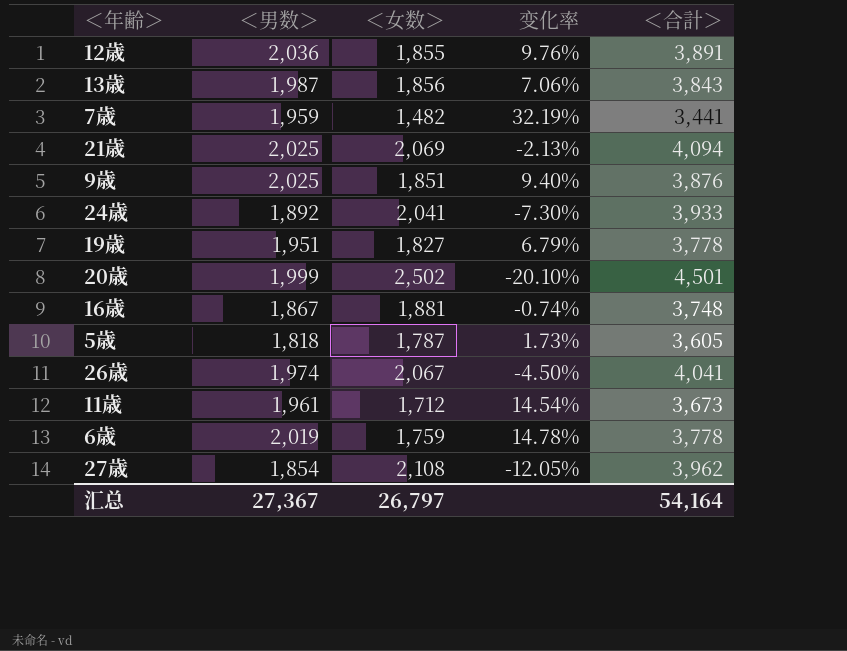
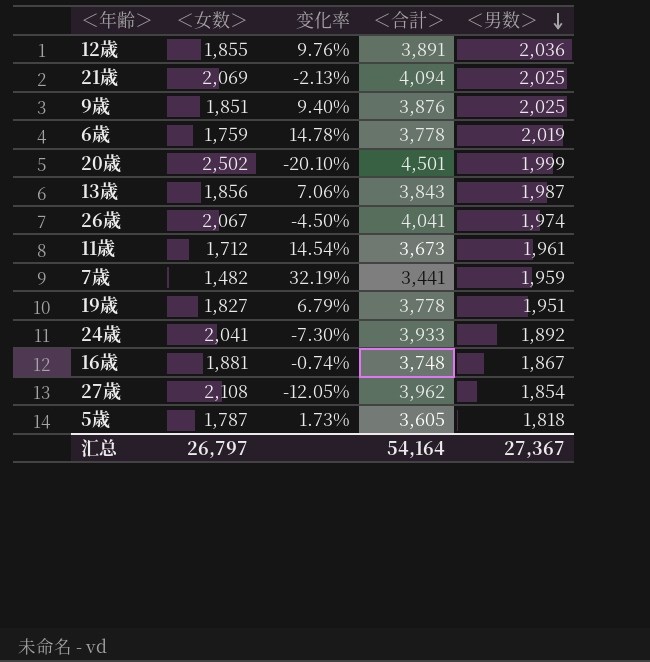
row order: none -> ＜男数＞ descending
column ＜男数＞ | position: 2 -> 5

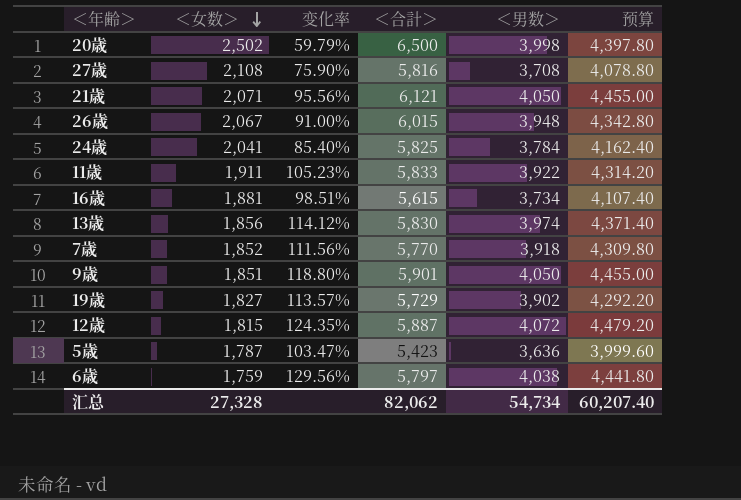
row order: ＜男数＞ descending -> ＜女数＞ descending
column 预算 | formula: none -> [＜男数＞] * 1.1
20歳 | 变化率: -20.10% -> 59.79%
20歳 | ＜合計＞: 4,501 -> 6,500
20歳 | ＜男数＞: 1,999 -> 3,998
27歳 | 变化率: -12.05% -> 75.90%
27歳 | ＜合計＞: 3,962 -> 5,816
27歳 | ＜男数＞: 1,854 -> 3,708
21歳 | ＜女数＞: 2,069 -> 2,071
21歳 | 变化率: -2.13% -> 95.56%
21歳 | ＜合計＞: 4,094 -> 6,121
21歳 | ＜男数＞: 2,025 -> 4,050
26歳 | 变化率: -4.50% -> 91.00%
26歳 | ＜合計＞: 4,041 -> 6,015
26歳 | ＜男数＞: 1,974 -> 3,948
24歳 | 变化率: -7.30% -> 85.40%
24歳 | ＜合計＞: 3,933 -> 5,825
24歳 | ＜男数＞: 1,892 -> 3,784
11歳 | ＜女数＞: 1,712 -> 1,911
11歳 | 变化率: 14.54% -> 105.23%
11歳 | ＜合計＞: 3,673 -> 5,833
11歳 | ＜男数＞: 1,961 -> 3,922
16歳 | 变化率: -0.74% -> 98.51%
16歳 | ＜合計＞: 3,748 -> 5,615
16歳 | ＜男数＞: 1,867 -> 3,734
13歳 | 变化率: 7.06% -> 114.12%
13歳 | ＜合計＞: 3,843 -> 5,830
13歳 | ＜男数＞: 1,987 -> 3,974
7歳 | ＜女数＞: 1,482 -> 1,852
7歳 | 变化率: 32.19% -> 111.56%
7歳 | ＜合計＞: 3,441 -> 5,770
7歳 | ＜男数＞: 1,959 -> 3,918
9歳 | 变化率: 9.40% -> 118.80%
9歳 | ＜合計＞: 3,876 -> 5,901
9歳 | ＜男数＞: 2,025 -> 4,050
19歳 | 变化率: 6.79% -> 113.57%
19歳 | ＜合計＞: 3,778 -> 5,729
19歳 | ＜男数＞: 1,951 -> 3,902
12歳 | ＜女数＞: 1,855 -> 1,815
12歳 | 变化率: 9.76% -> 124.35%
12歳 | ＜合計＞: 3,891 -> 5,887
12歳 | ＜男数＞: 2,036 -> 4,072
5歳 | 变化率: 1.73% -> 103.47%
5歳 | ＜合計＞: 3,605 -> 5,423
5歳 | ＜男数＞: 1,818 -> 3,636
6歳 | 变化率: 14.78% -> 129.56%
6歳 | ＜合計＞: 3,778 -> 5,797
6歳 | ＜男数＞: 2,019 -> 4,038
汇总 | ＜女数＞: 26,797 -> 27,328
汇总 | ＜合計＞: 54,164 -> 82,062
汇总 | ＜男数＞: 27,367 -> 54,734

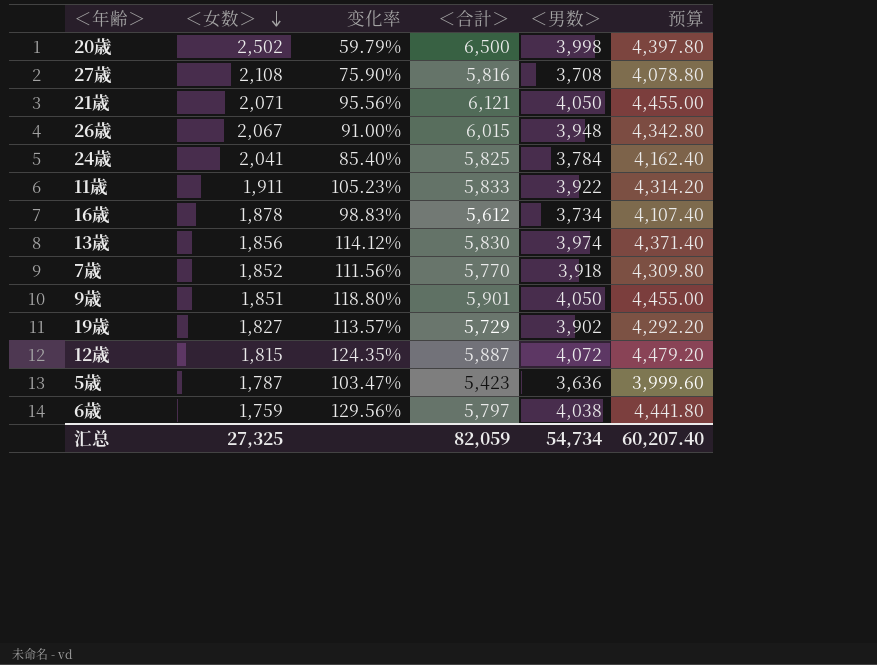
16歳 | ＜女数＞: 1,881 -> 1,878
16歳 | 变化率: 98.51% -> 98.83%
16歳 | ＜合計＞: 5,615 -> 5,612
汇总 | ＜女数＞: 27,328 -> 27,325
汇总 | ＜合計＞: 82,062 -> 82,059

